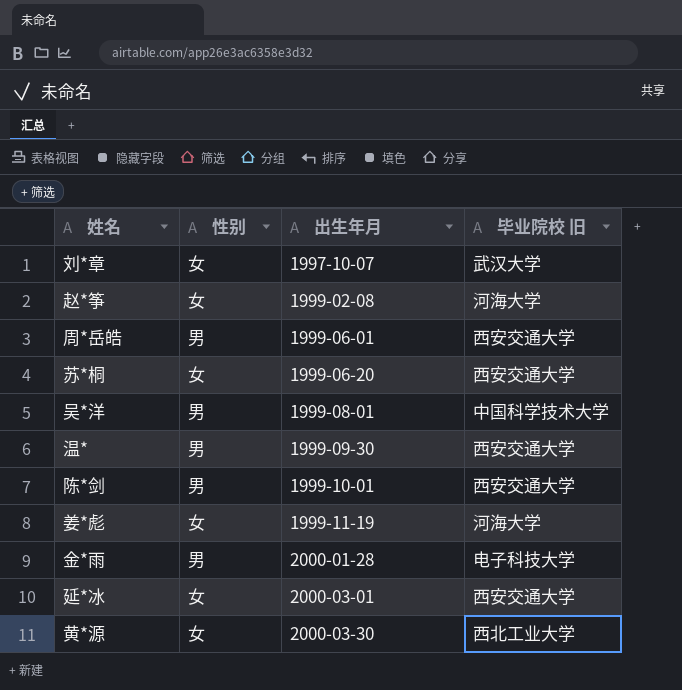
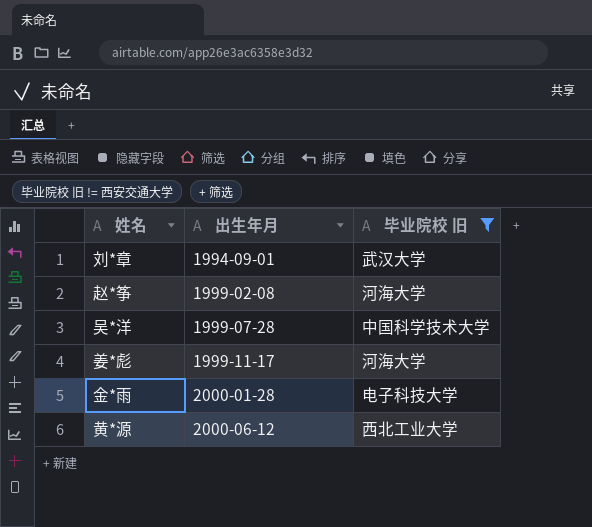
filter: none -> 毕业院校 旧 != 西安交通大学
column 性别 | position: 2 -> none
刘*章 | 出生年月: 1997-10-07 -> 1994-09-01
吴*洋 | 出生年月: 1999-08-01 -> 1999-07-28
姜*彪 | 出生年月: 1999-11-19 -> 1999-11-17
黄*源 | 出生年月: 2000-03-30 -> 2000-06-12

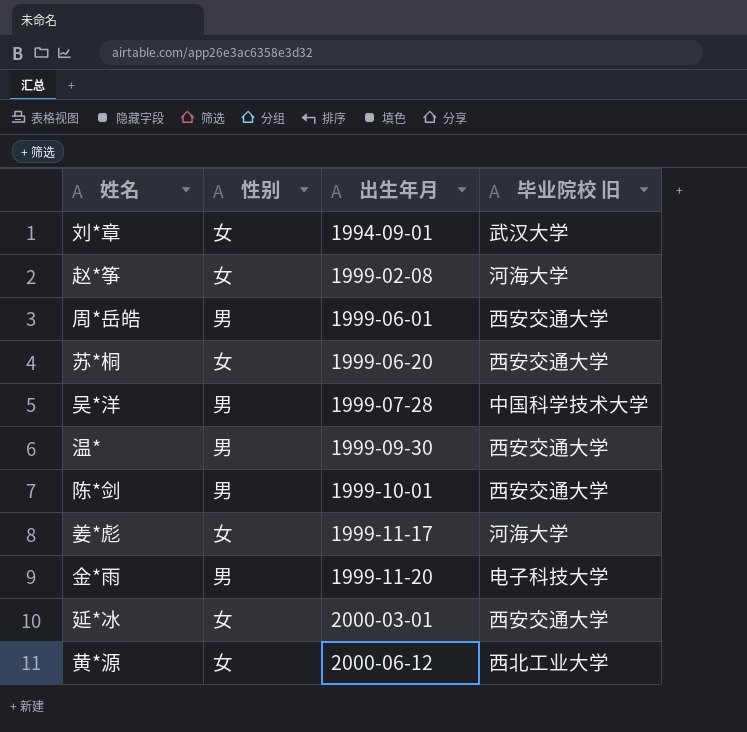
filter: 毕业院校 旧 != 西安交通大学 -> none
column 性别 | position: none -> 2
金*雨 | 出生年月: 2000-01-28 -> 1999-11-20

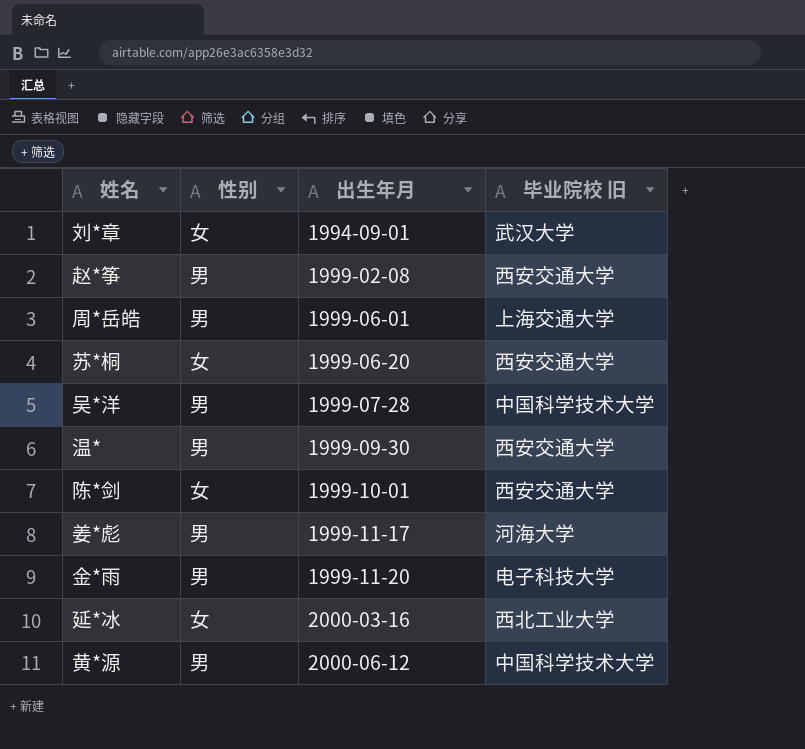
赵*筝 | 性别: 女 -> 男
赵*筝 | 毕业院校 旧: 河海大学 -> 西安交通大学
周*岳皓 | 毕业院校 旧: 西安交通大学 -> 上海交通大学
陈*剑 | 性别: 男 -> 女
姜*彪 | 性别: 女 -> 男
延*冰 | 出生年月: 2000-03-01 -> 2000-03-16
延*冰 | 毕业院校 旧: 西安交通大学 -> 西北工业大学
黄*源 | 性别: 女 -> 男
黄*源 | 毕业院校 旧: 西北工业大学 -> 中国科学技术大学

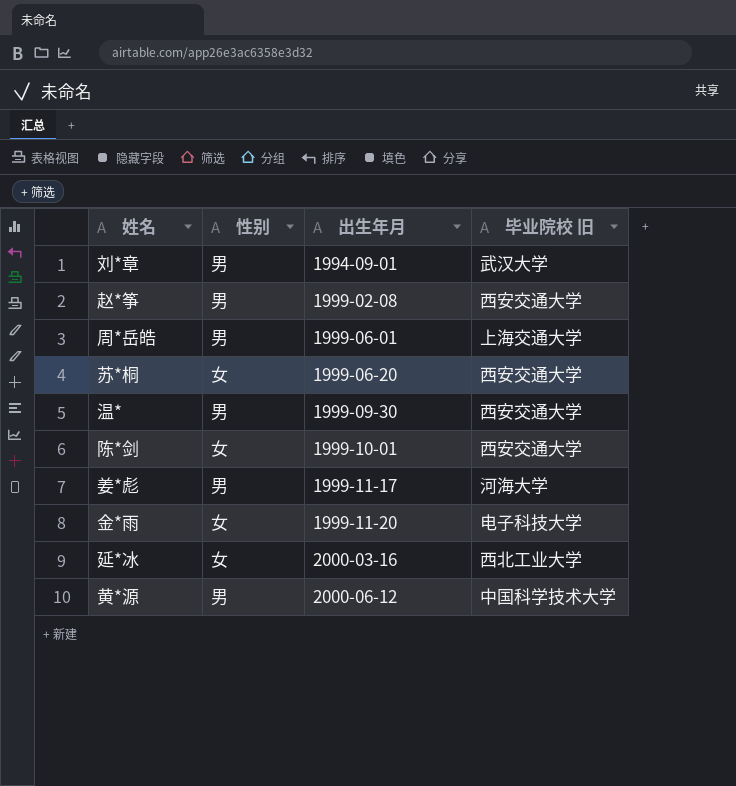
row 吴*洋: 男 | 1999-07-28 | 中国科学技术大学 -> none
刘*章 | 性别: 女 -> 男
金*雨 | 性别: 男 -> 女

